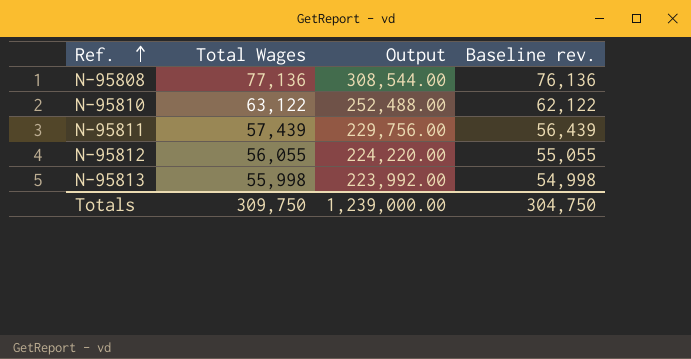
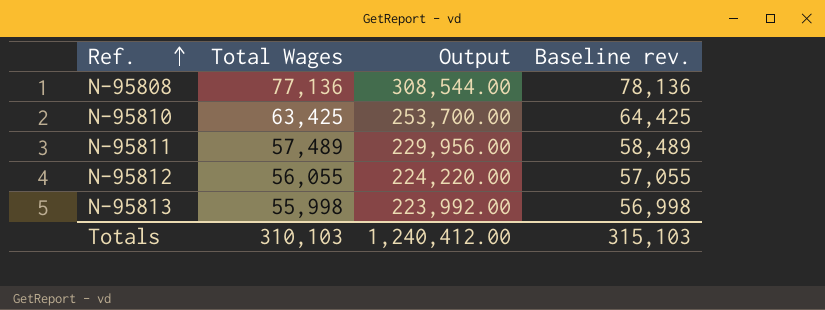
column Baseline rev. | formula: [Total Wages] - 1000 -> [Total Wages] + 1000
N-95810 | Total Wages: 63,122 -> 63,425
N-95810 | Output: 252,488.00 -> 253,700.00
N-95811 | Total Wages: 57,439 -> 57,489
N-95811 | Output: 229,756.00 -> 229,956.00
Totals | Total Wages: 309,750 -> 310,103
Totals | Output: 1,239,000.00 -> 1,240,412.00
Totals | Baseline rev.: 304,750 -> 315,103

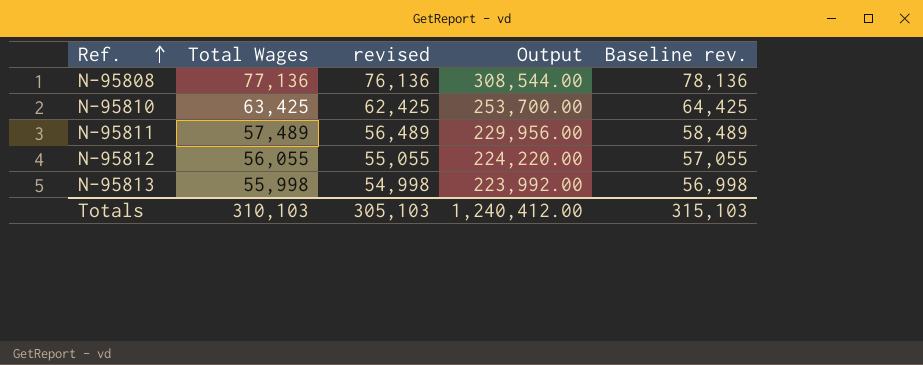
column revised | formula: none -> [Total Wages] - 1000

